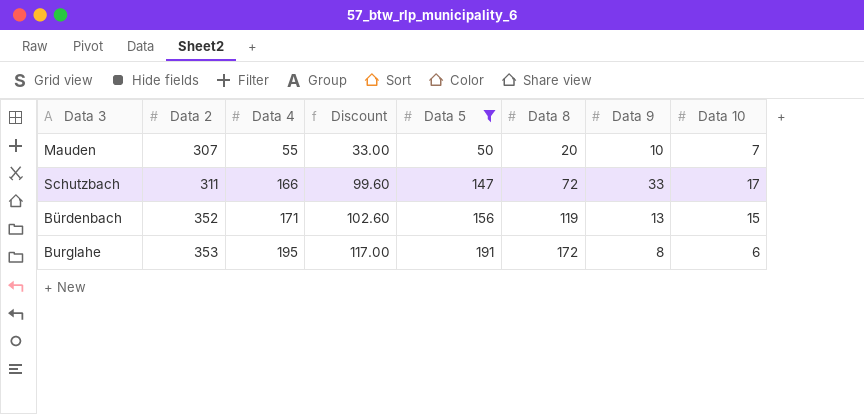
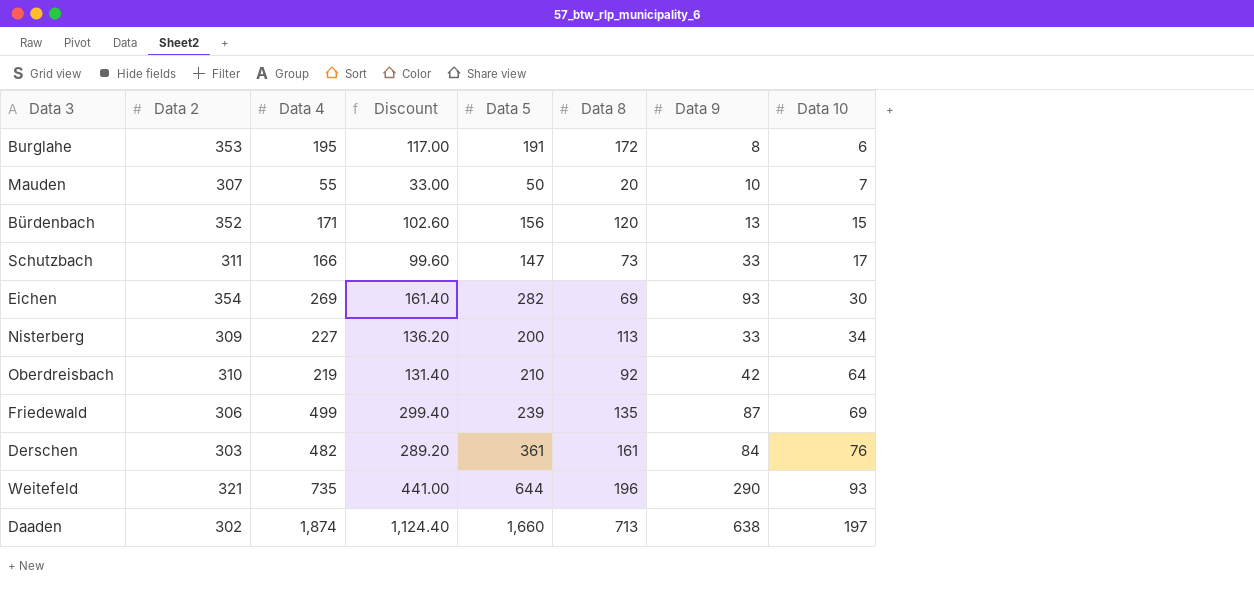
filter: Data 5 <= 191 -> none
row order: Data 2 ascending -> Data 10 ascending
Bürdenbach | Data 8: 119 -> 120
Schutzbach | Data 8: 72 -> 73

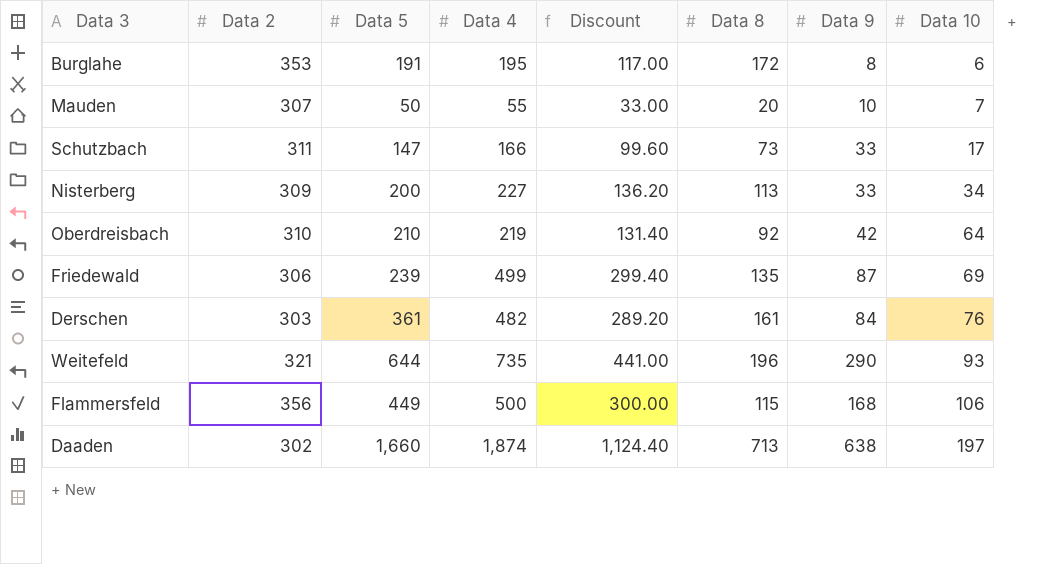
column Data 5 | position: 5 -> 3
row Bürdenbach: 352 | 171 | 102.60 | 156 | 120 | 13 | 15 -> none
row Eichen: 354 | 269 | 161.40 | 282 | 69 | 93 | 30 -> none
row Flammersfeld: none -> 356 | 449 | 500 | 300.00 | 115 | 168 | 106

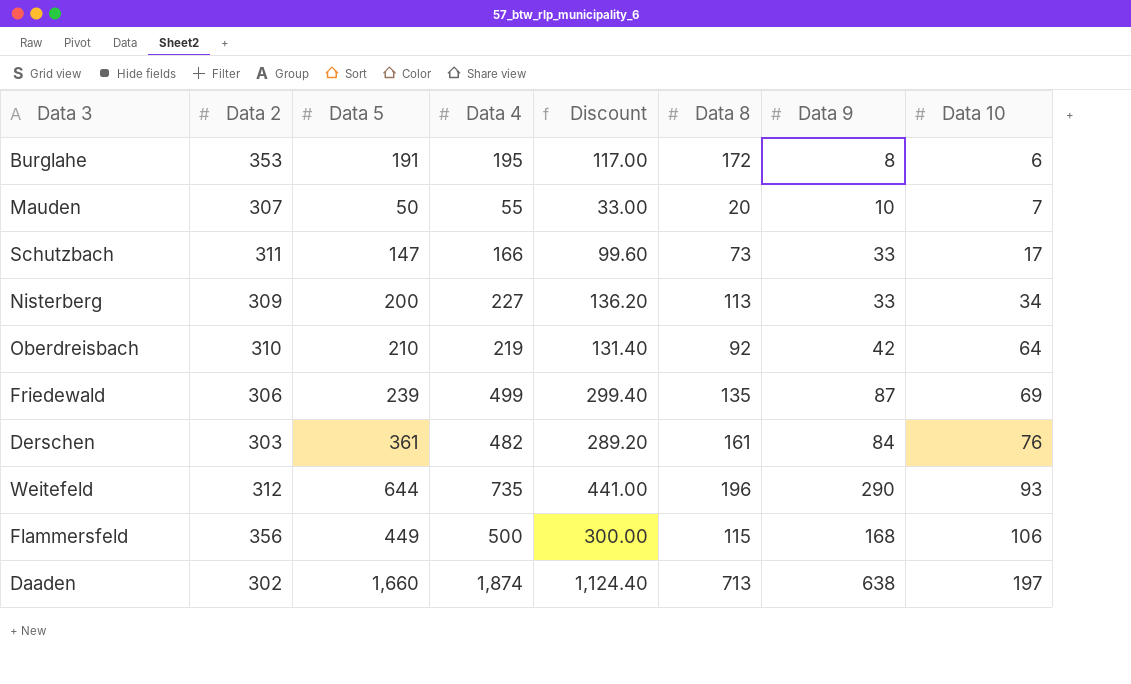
Weitefeld | Data 2: 321 -> 312

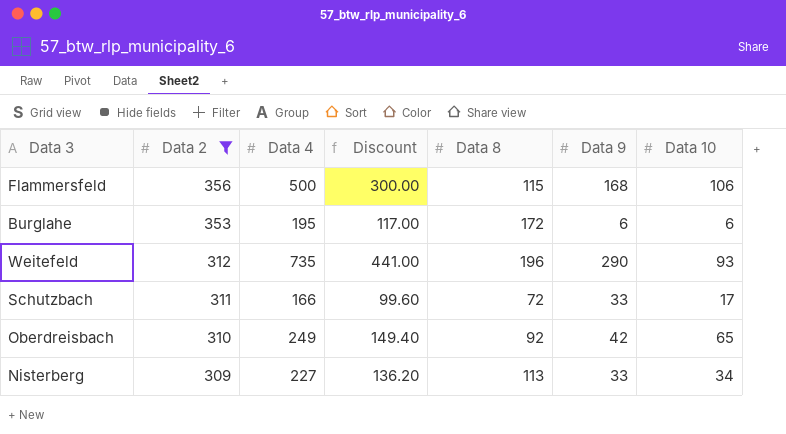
filter: none -> Data 2 >= 309
row order: Data 10 ascending -> Data 2 descending
column Data 5 | position: 3 -> none
Burglahe | Data 9: 8 -> 6
Schutzbach | Data 8: 73 -> 72
Oberdreisbach | Data 4: 219 -> 249
Oberdreisbach | Discount: 131.40 -> 149.40
Oberdreisbach | Data 10: 64 -> 65

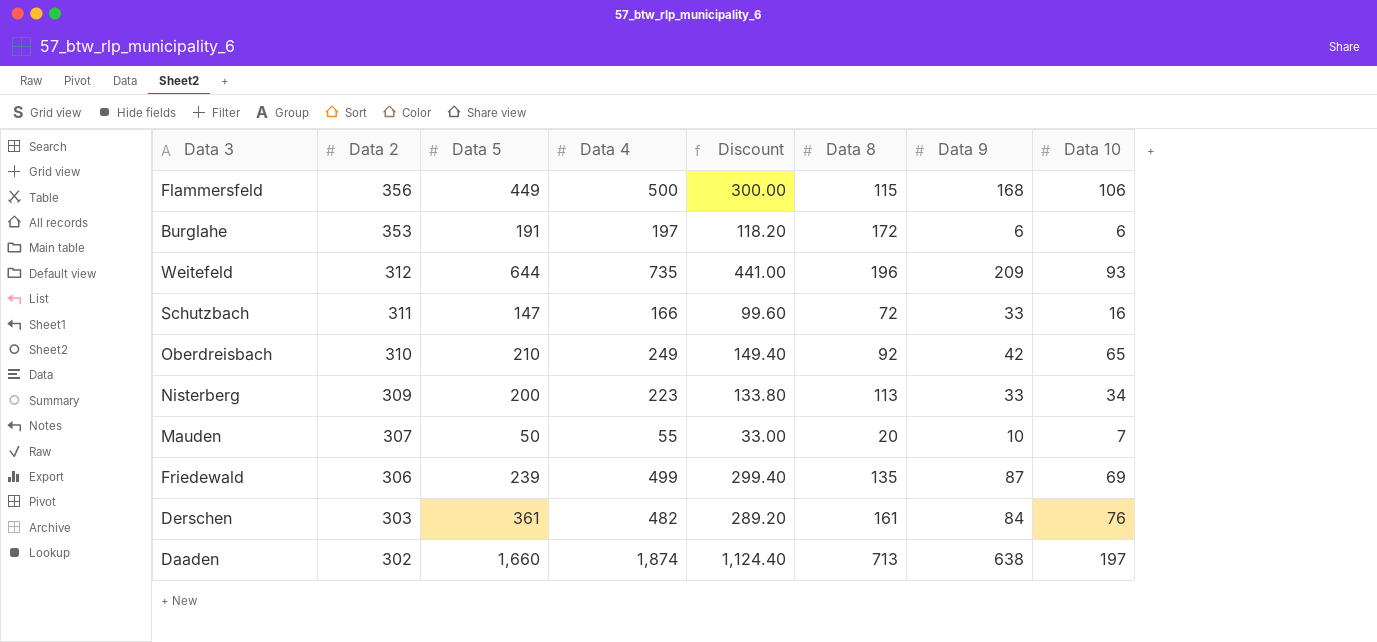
filter: Data 2 >= 309 -> none
column Data 5 | position: none -> 3
Burglahe | Data 4: 195 -> 197
Burglahe | Discount: 117.00 -> 118.20
Weitefeld | Data 9: 290 -> 209
Schutzbach | Data 10: 17 -> 16
Nisterberg | Data 4: 227 -> 223
Nisterberg | Discount: 136.20 -> 133.80

